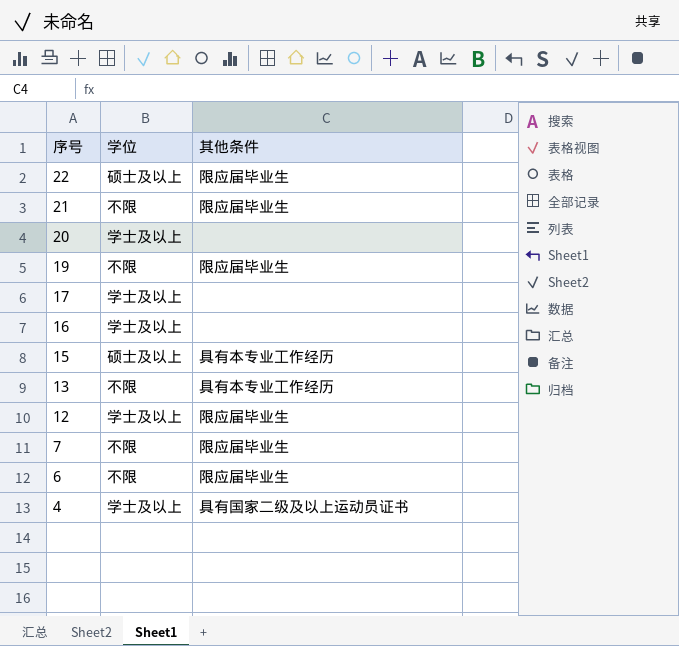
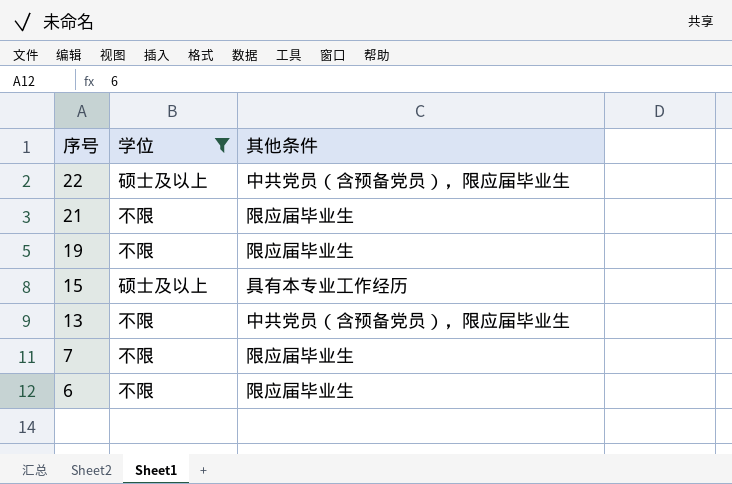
filter: none -> 学位 != 学士及以上
22 | 其他条件: 限应届毕业生 -> 中共党员（含预备党员），限应届毕业生
13 | 其他条件: 具有本专业工作经历 -> 中共党员（含预备党员），限应届毕业生

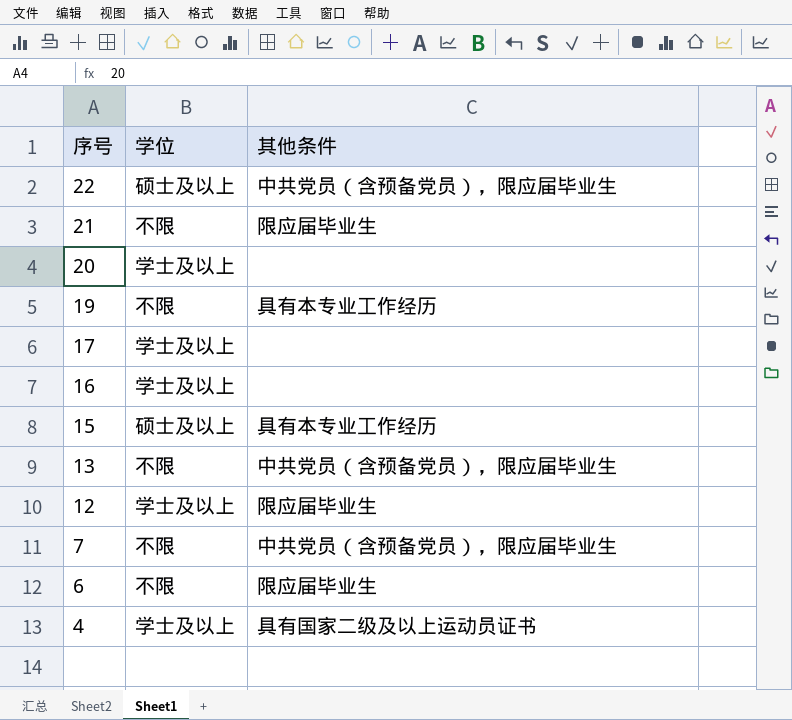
filter: 学位 != 学士及以上 -> none
19 | 其他条件: 限应届毕业生 -> 具有本专业工作经历
7 | 其他条件: 限应届毕业生 -> 中共党员（含预备党员），限应届毕业生

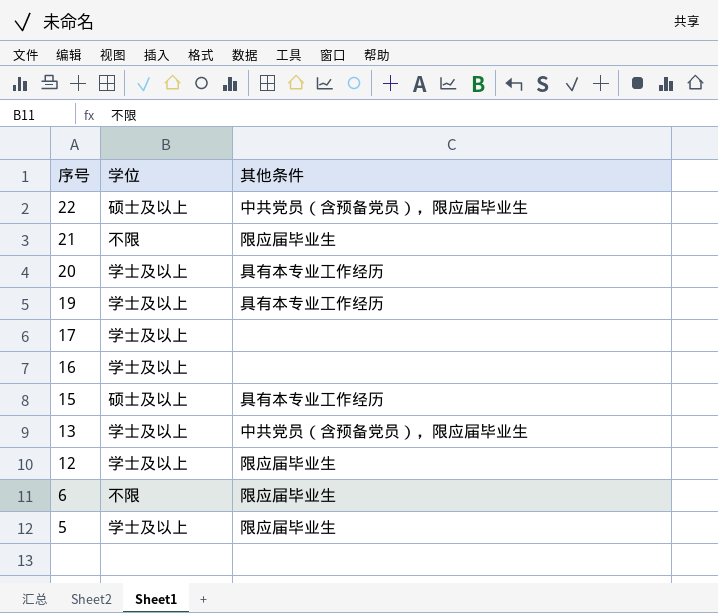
row 7: 不限 | 中共党员（含预备党员），限应届毕业生 -> none
row 4: 学士及以上 | 具有国家二级及以上运动员证书 -> none
20 | 其他条件: none -> 具有本专业工作经历
19 | 学位: 不限 -> 学士及以上
13 | 学位: 不限 -> 学士及以上
row 5: none -> 学士及以上 | 限应届毕业生

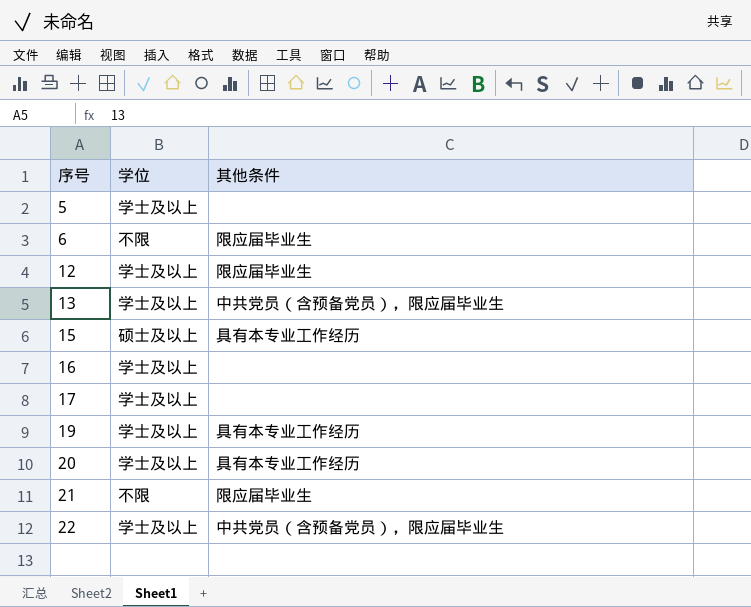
row order: 序号 descending -> 序号 ascending
5 | 其他条件: 限应届毕业生 -> none
22 | 学位: 硕士及以上 -> 学士及以上

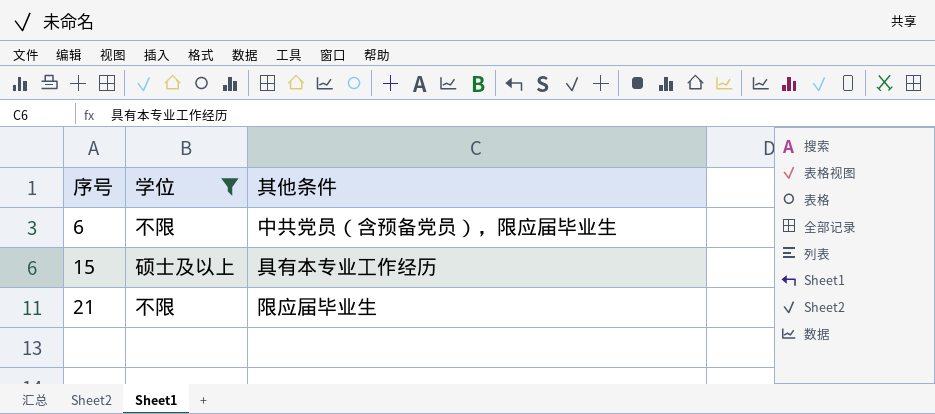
filter: none -> 学位 != 学士及以上
6 | 其他条件: 限应届毕业生 -> 中共党员（含预备党员），限应届毕业生

